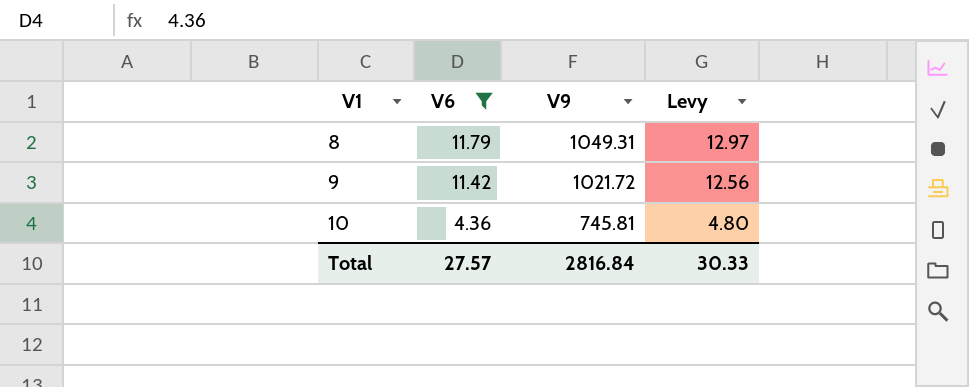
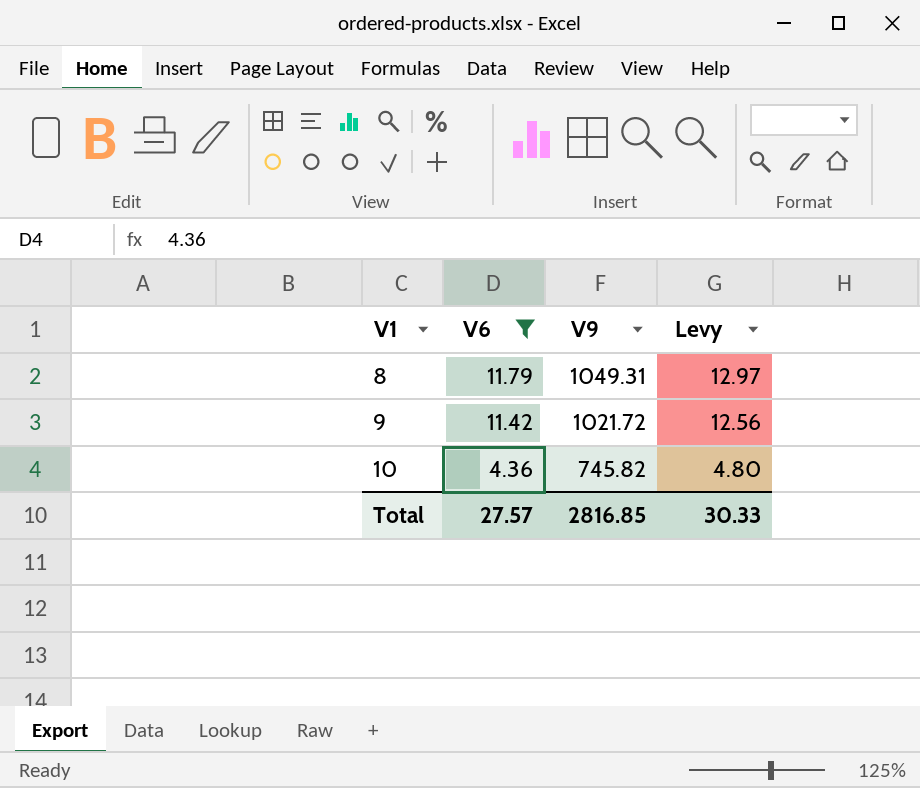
10 | V9: 745.81 -> 745.82
Total | V9: 2816.84 -> 2816.85

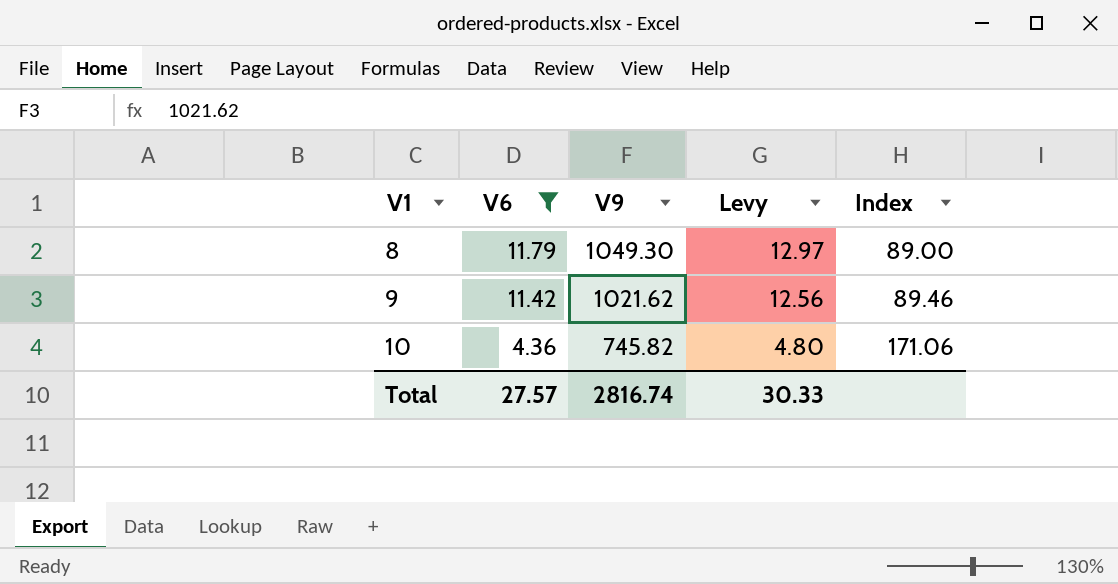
column Index | formula: none -> [V9] / [V6]
8 | V9: 1049.31 -> 1049.30
9 | V9: 1021.72 -> 1021.62
Total | V9: 2816.85 -> 2816.74

